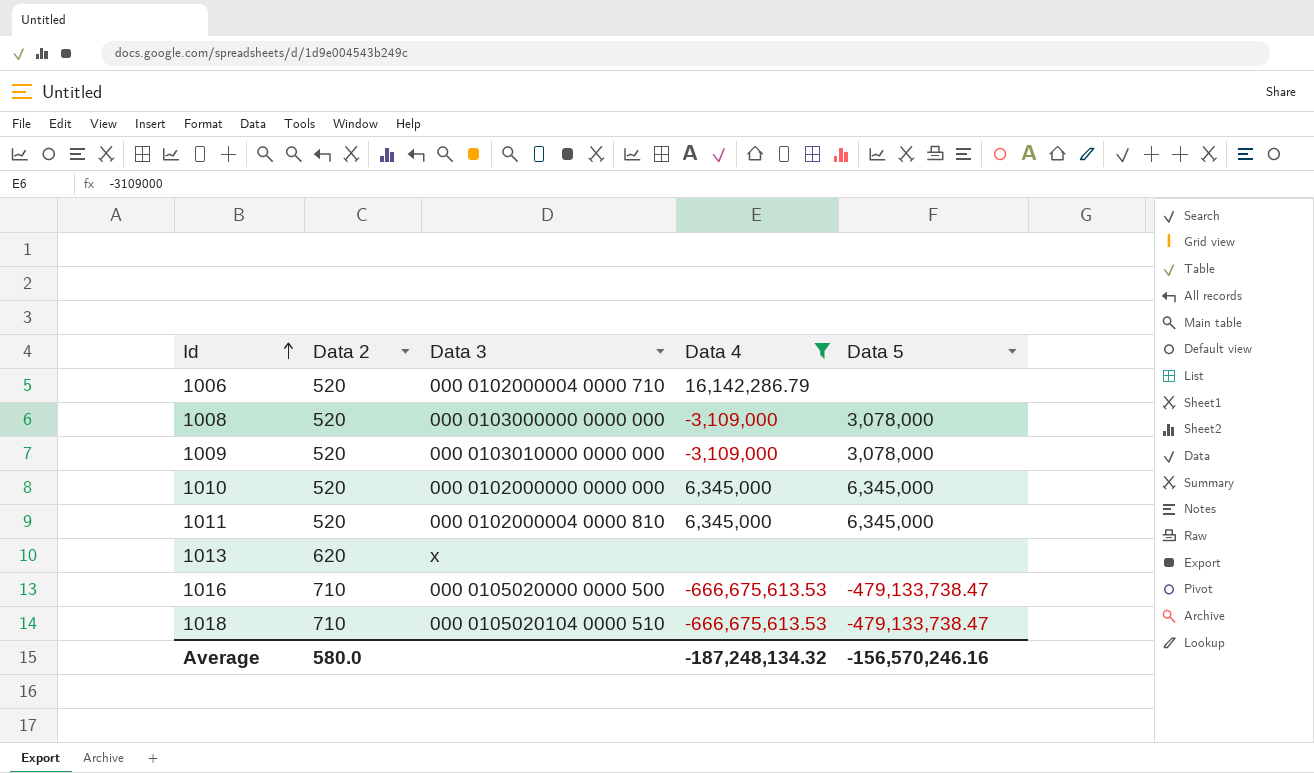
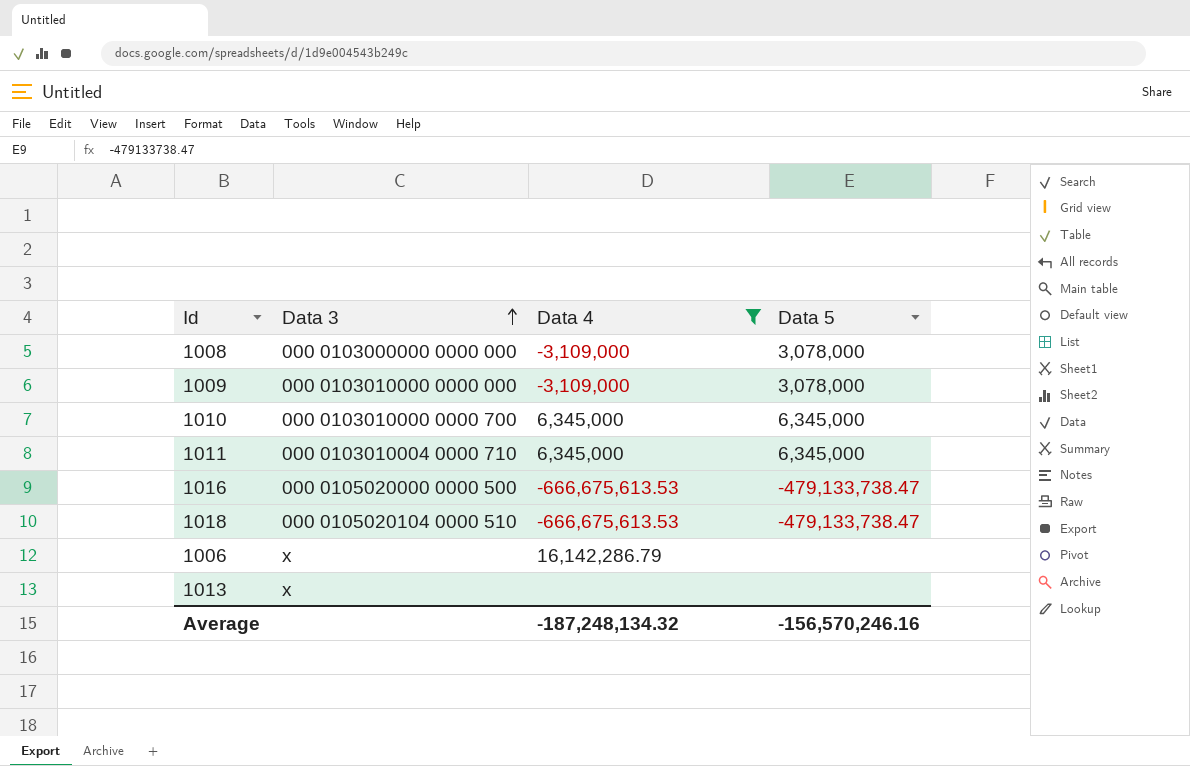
row order: Id ascending -> Data 3 ascending
column Data 2 | position: 2 -> none
1010 | Data 3: 000 0102000000 0000 000 -> 000 0103010000 0000 700
1011 | Data 3: 000 0102000004 0000 810 -> 000 0103010004 0000 710
1006 | Data 3: 000 0102000004 0000 710 -> х

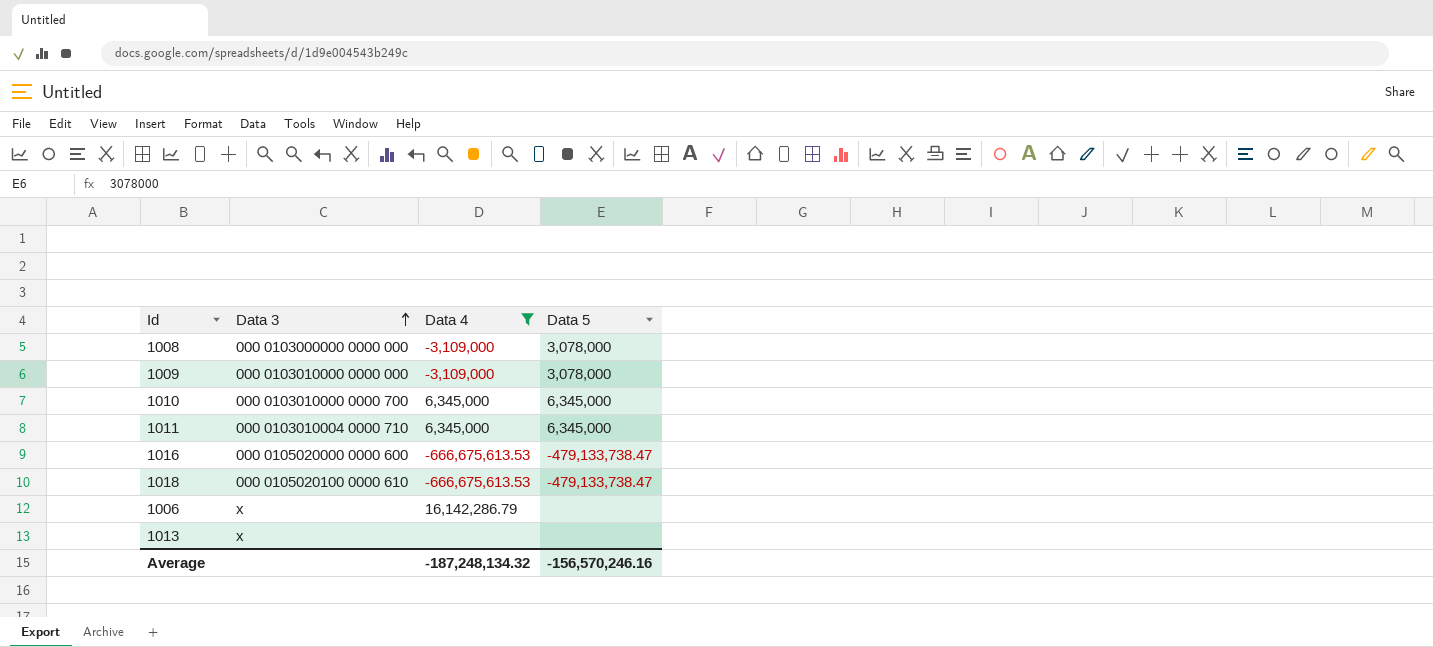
1016 | Data 3: 000 0105020000 0000 500 -> 000 0105020000 0000 600
1018 | Data 3: 000 0105020104 0000 510 -> 000 0105020100 0000 610

